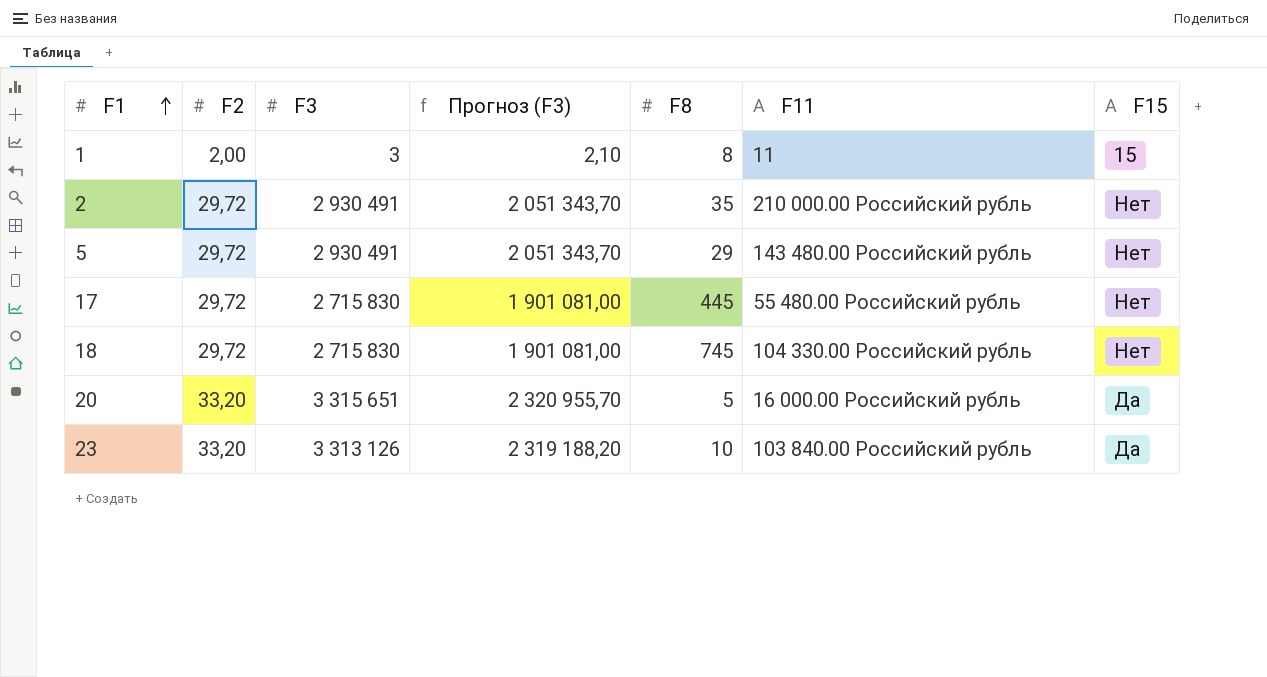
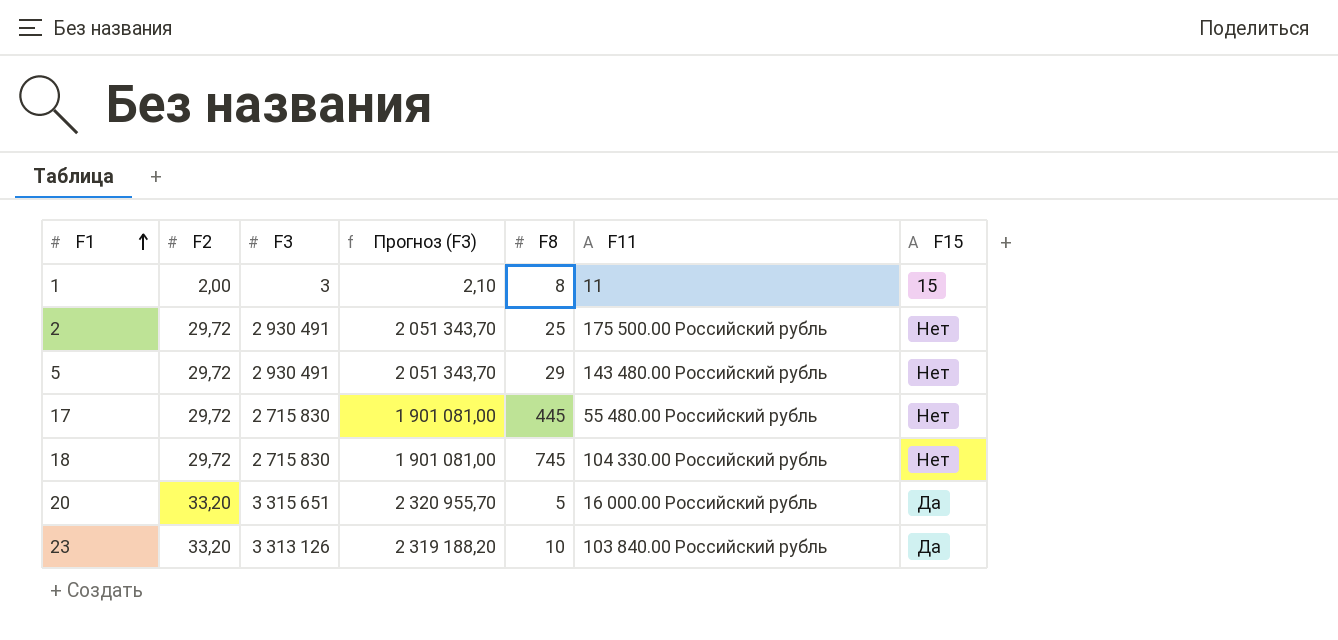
2 | F8: 35 -> 25
2 | F11: 210 000.00 Российский рубль -> 175 500.00 Российский рубль

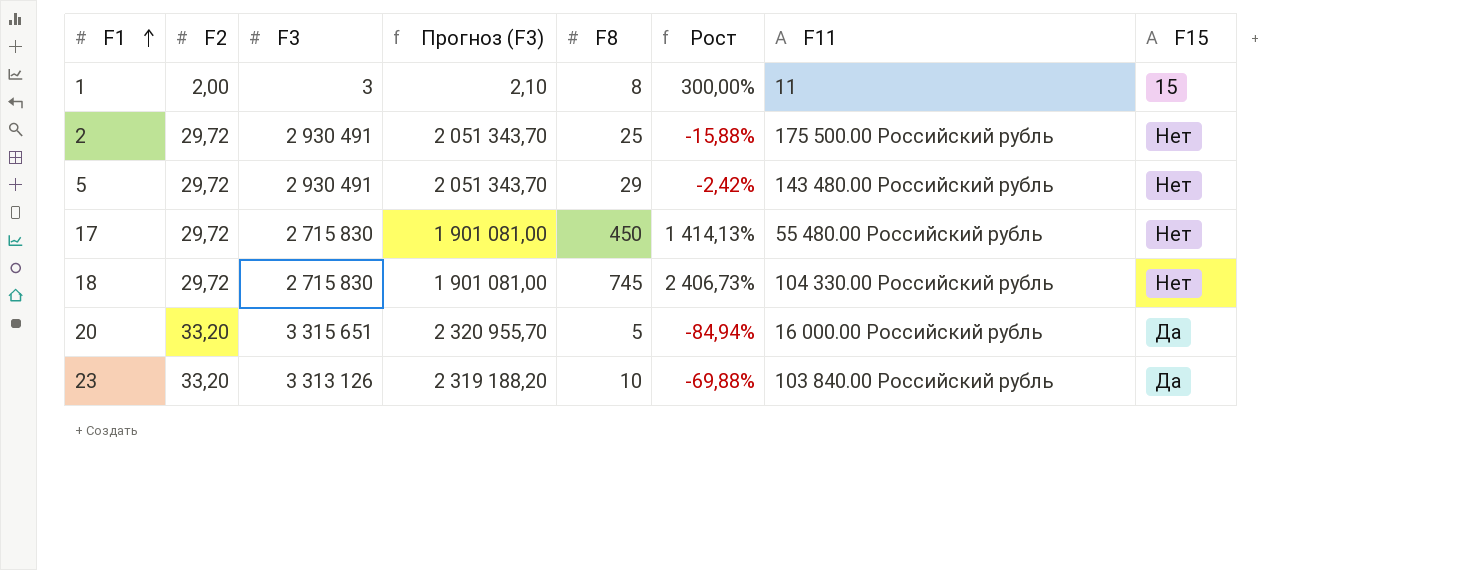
column Рост | formula: none -> ([F8] - [F2]) / [F2]
17 | F8: 445 -> 450

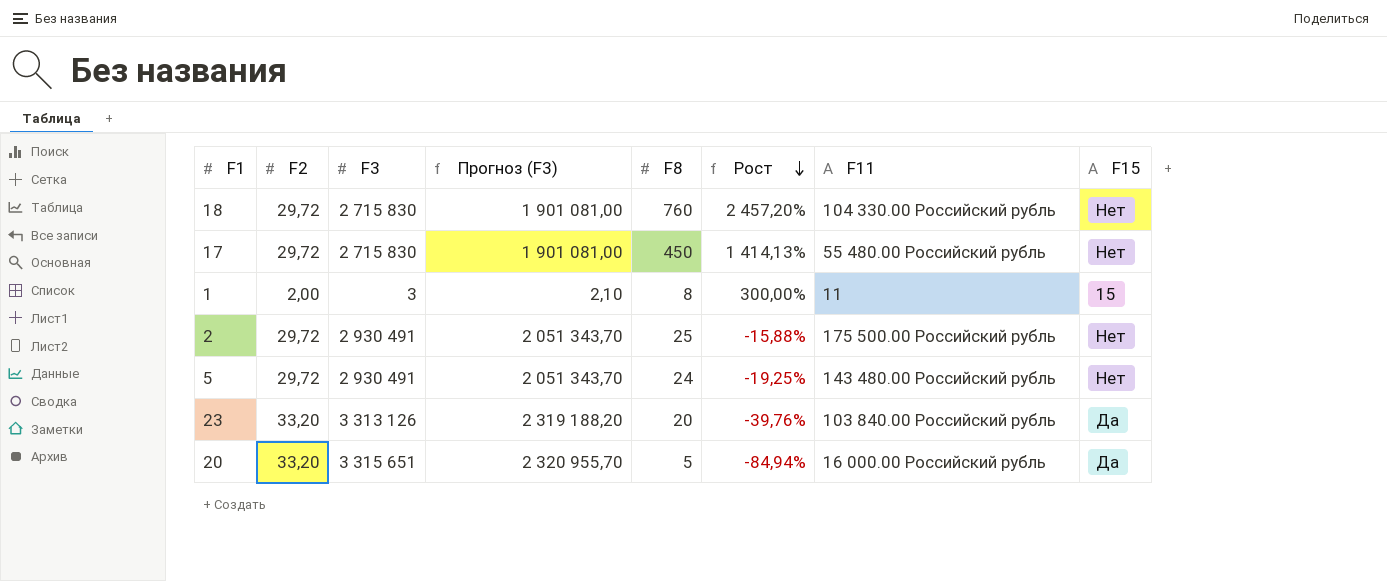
row order: F1 ascending -> Рост descending
18 | F8: 745 -> 760
18 | Рост: 2 406,73% -> 2 457,20%
5 | F8: 29 -> 24
5 | Рост: -2,42% -> -19,25%
23 | F8: 10 -> 20
23 | Рост: -69,88% -> -39,76%

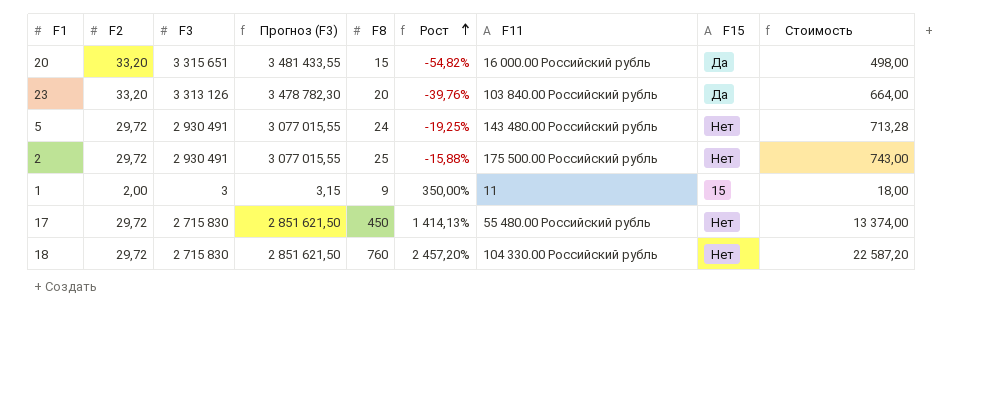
row order: Рост descending -> Рост ascending
column Прогноз (F3) | formula: [F3] * 0,7 -> [F3] * 1,05
column Стоимость | formula: none -> [F2] * [F8]
20 | F8: 5 -> 15
20 | Рост: -84,94% -> -54,82%
1 | F8: 8 -> 9
1 | Рост: 300,00% -> 350,00%

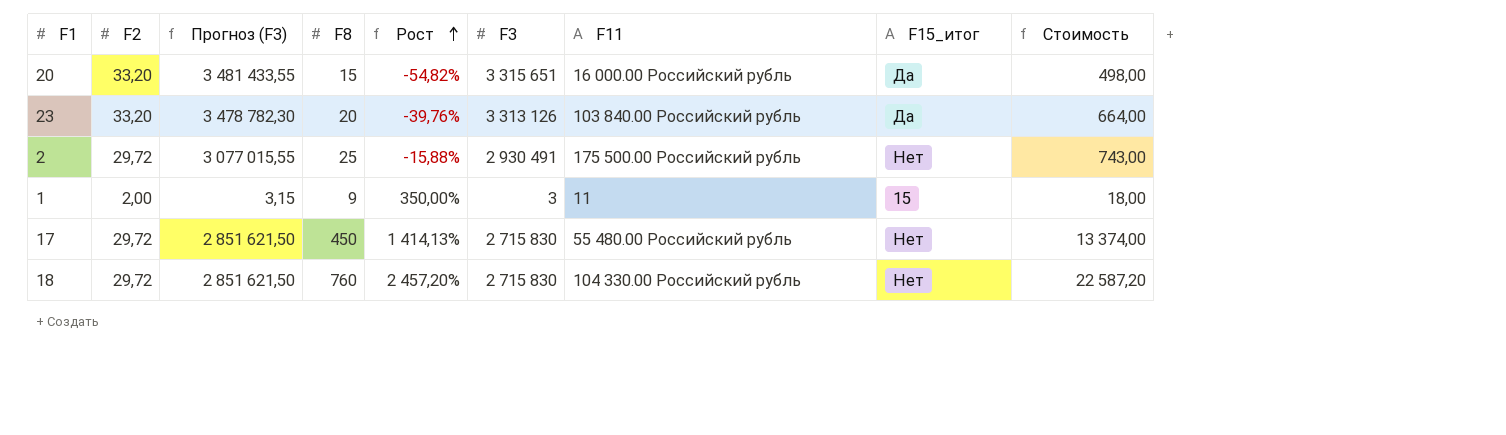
column F3 | position: 3 -> 6
column name: F15 -> F15_итог
row 5: 29,72 | 2 930 491 | 3 077 015,55 | 24 | -19,25% | 143 480.00 Российский рубль | Нет | 713,28 -> none

